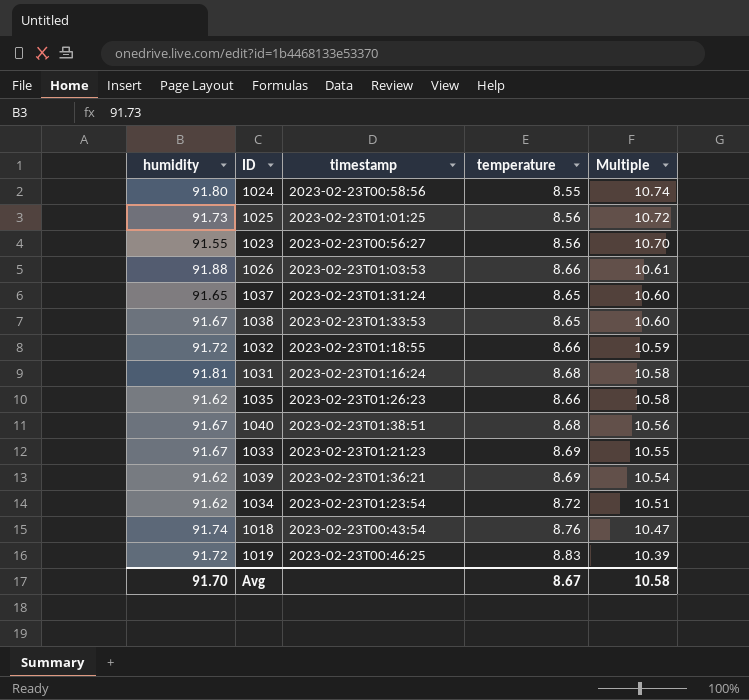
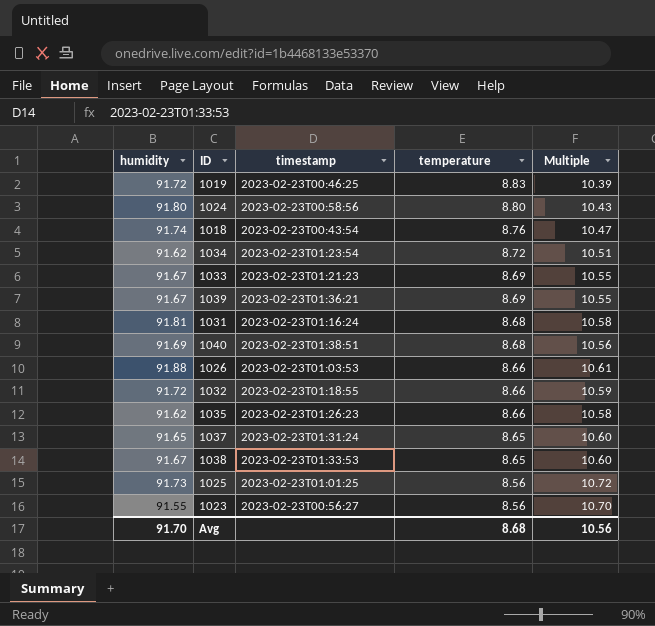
row order: Multiple descending -> temperature descending
1024 | temperature: 8.55 -> 8.80
1024 | Multiple: 10.74 -> 10.43
1039 | humidity: 91.62 -> 91.67
1039 | Multiple: 10.54 -> 10.55
1040 | humidity: 91.67 -> 91.69
Avg | temperature: 8.67 -> 8.68
Avg | Multiple: 10.58 -> 10.56

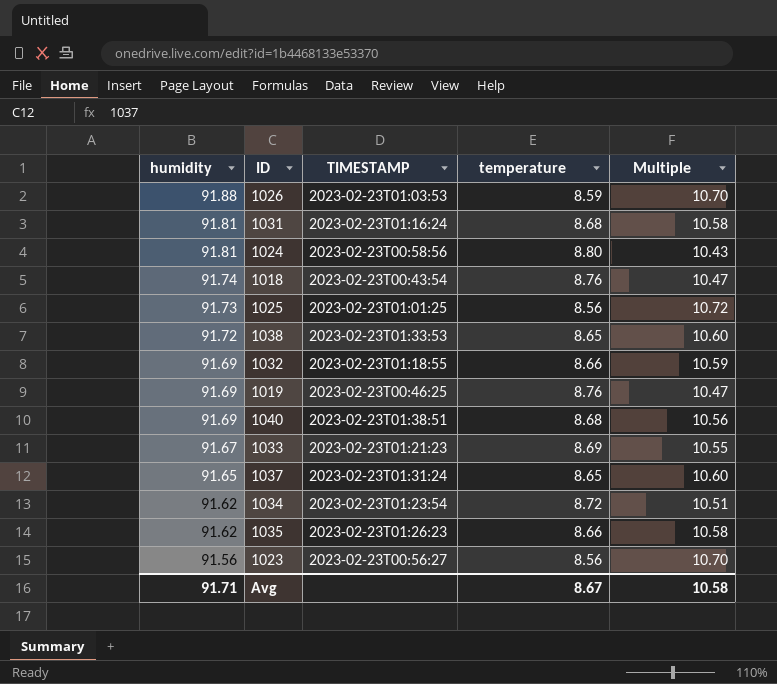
row order: temperature descending -> humidity descending
column name: timestamp -> TIMESTAMP
row 1039: 91.67 | 2023-02-23T01:36:21 | 8.69 | 10.55 -> none
1026 | temperature: 8.66 -> 8.59
1026 | Multiple: 10.61 -> 10.70
1024 | humidity: 91.80 -> 91.81
1038 | humidity: 91.67 -> 91.72
1032 | humidity: 91.72 -> 91.69
1019 | humidity: 91.72 -> 91.69
1019 | temperature: 8.83 -> 8.76
1019 | Multiple: 10.39 -> 10.47
1023 | humidity: 91.55 -> 91.56
Avg | humidity: 91.70 -> 91.71
Avg | temperature: 8.68 -> 8.67
Avg | Multiple: 10.56 -> 10.58

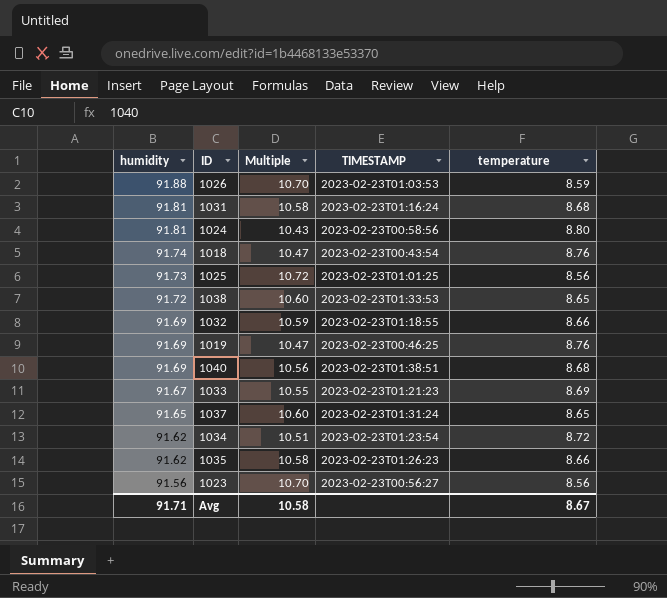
column Multiple | position: 5 -> 3

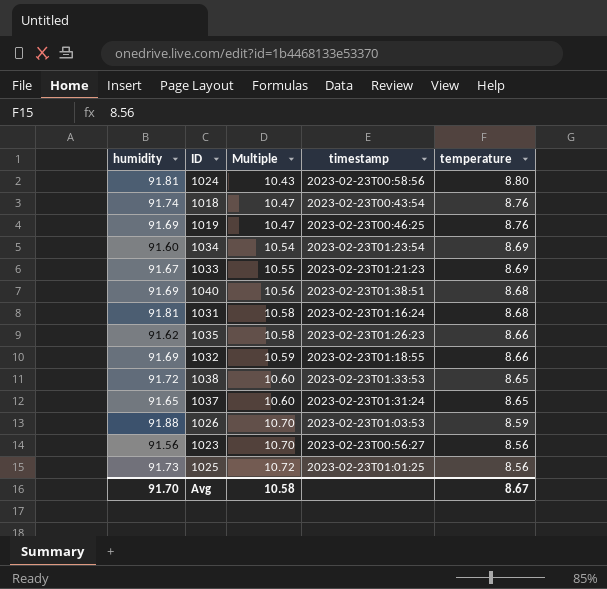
row order: humidity descending -> Multiple ascending
column name: TIMESTAMP -> timestamp
1034 | humidity: 91.62 -> 91.60
1034 | Multiple: 10.51 -> 10.54
1034 | temperature: 8.72 -> 8.69
Avg | humidity: 91.71 -> 91.70

